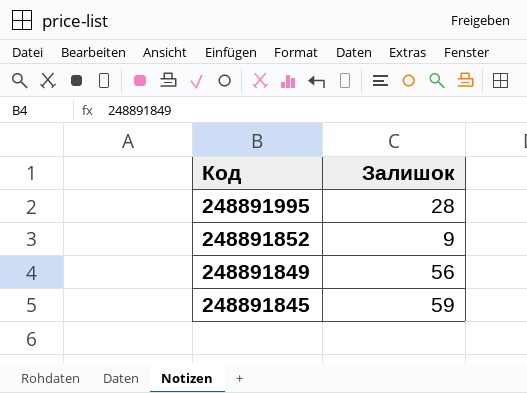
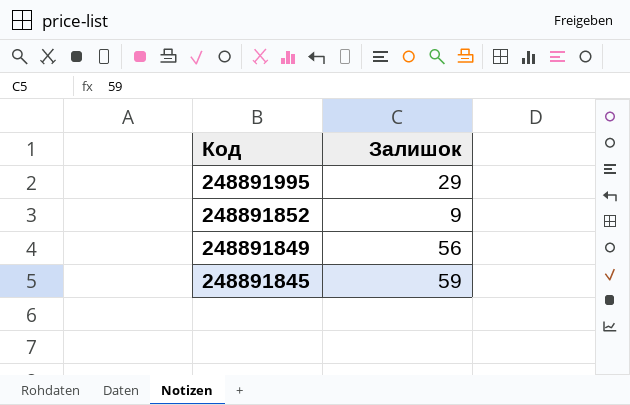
248891995 | Залишок: 28 -> 29

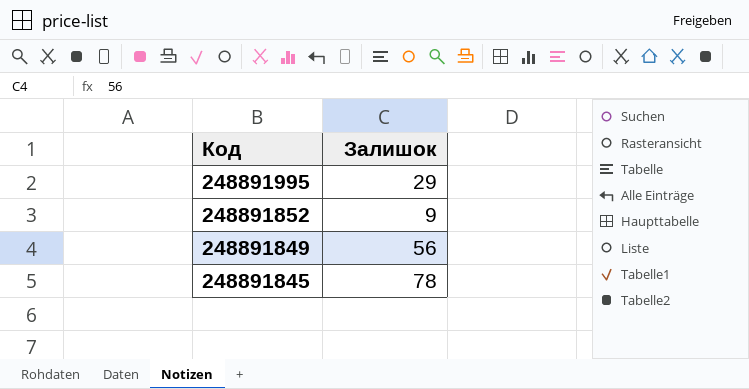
248891845 | Залишок: 59 -> 78

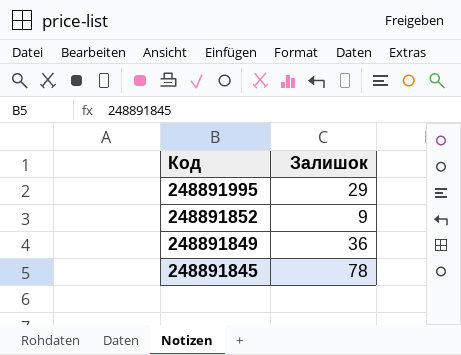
248891849 | Залишок: 56 -> 36

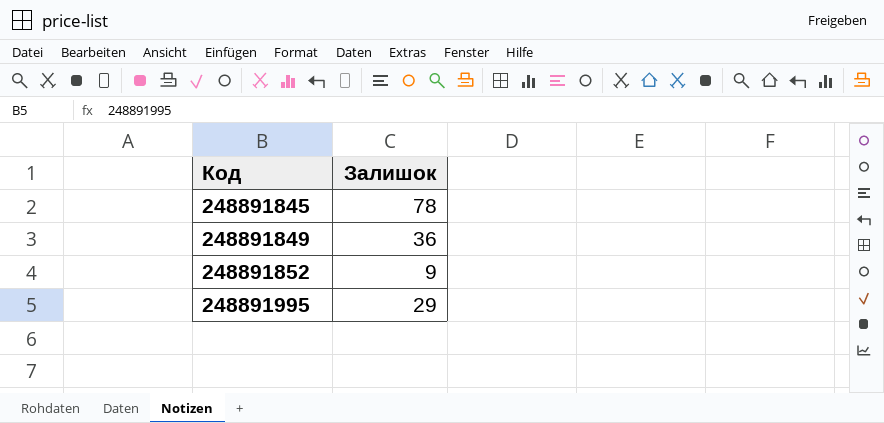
row order: Код descending -> Код ascending

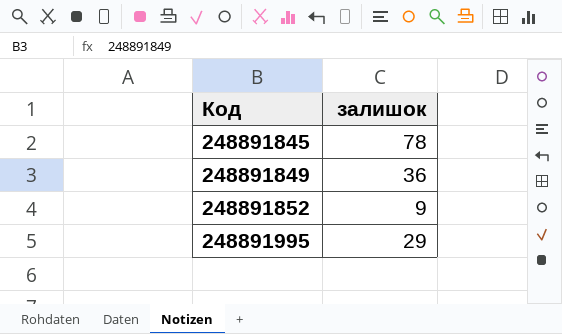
column name: Залишок -> залишок

